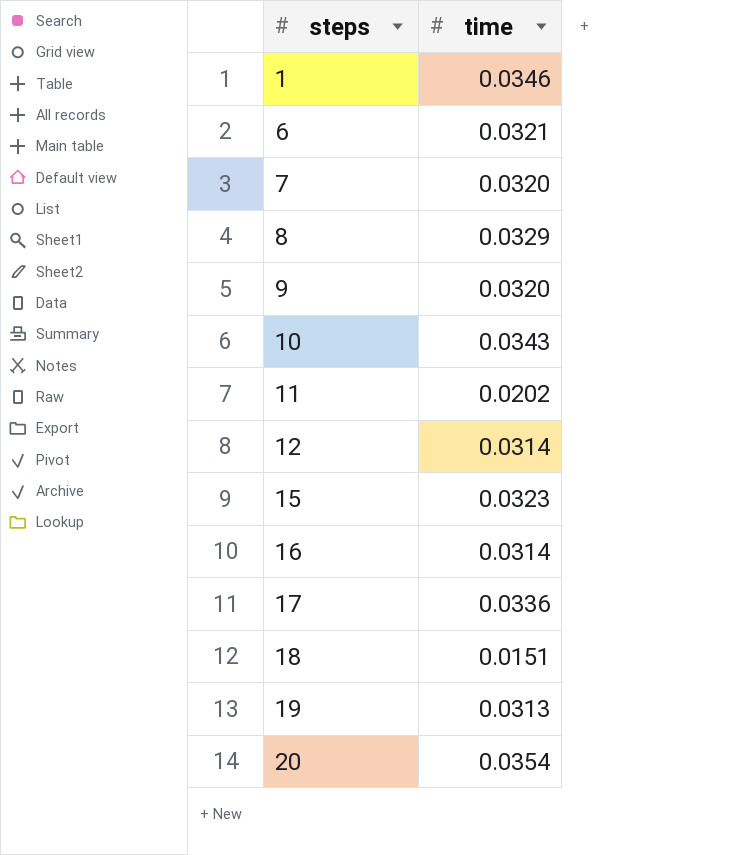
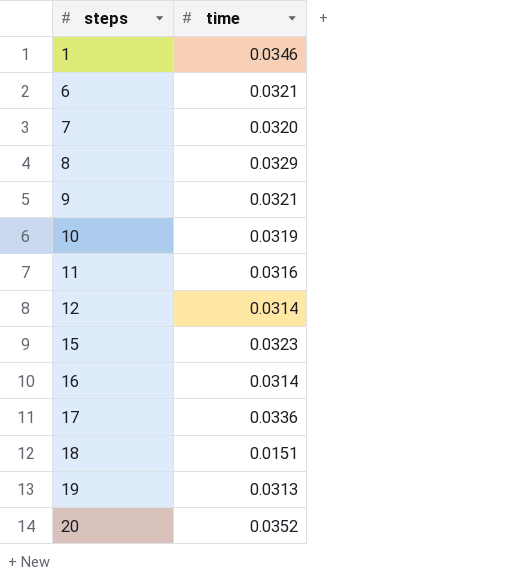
9 | time: 0.0320 -> 0.0321
10 | time: 0.0343 -> 0.0319
11 | time: 0.0202 -> 0.0316
20 | time: 0.0354 -> 0.0352

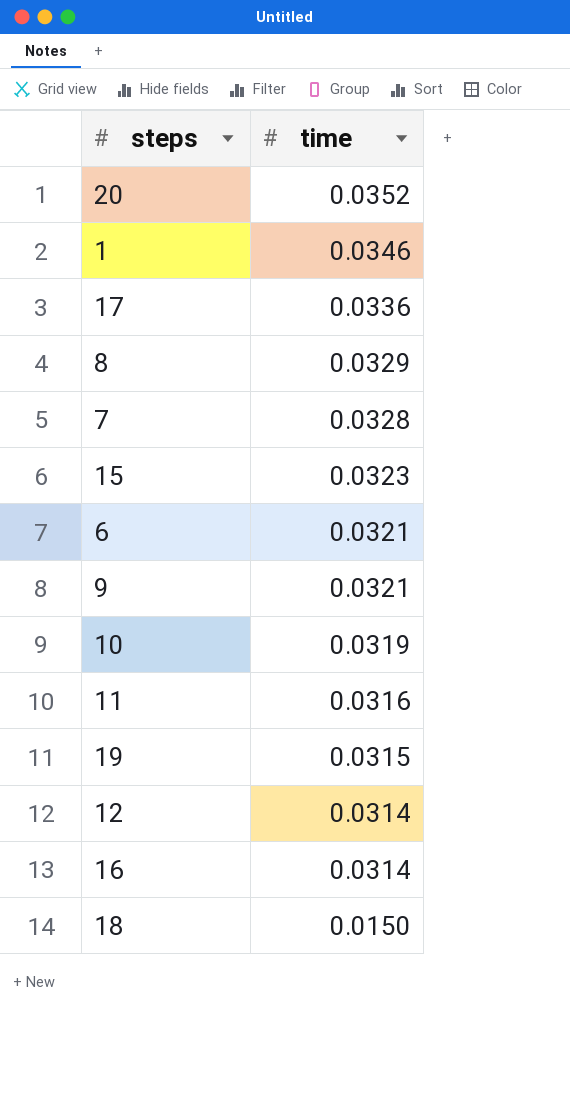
row order: steps ascending -> time descending
7 | time: 0.0320 -> 0.0328
19 | time: 0.0313 -> 0.0315
18 | time: 0.0151 -> 0.0150

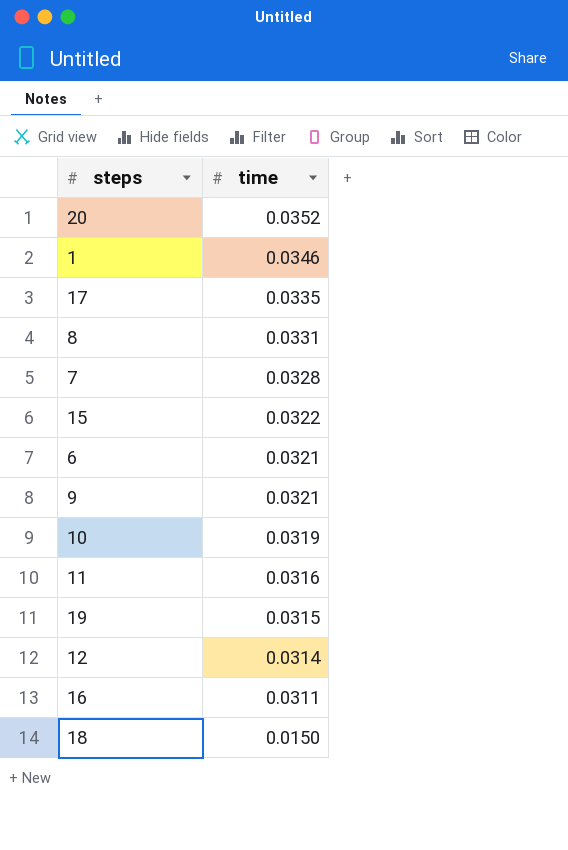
17 | time: 0.0336 -> 0.0335
8 | time: 0.0329 -> 0.0331
15 | time: 0.0323 -> 0.0322
16 | time: 0.0314 -> 0.0311

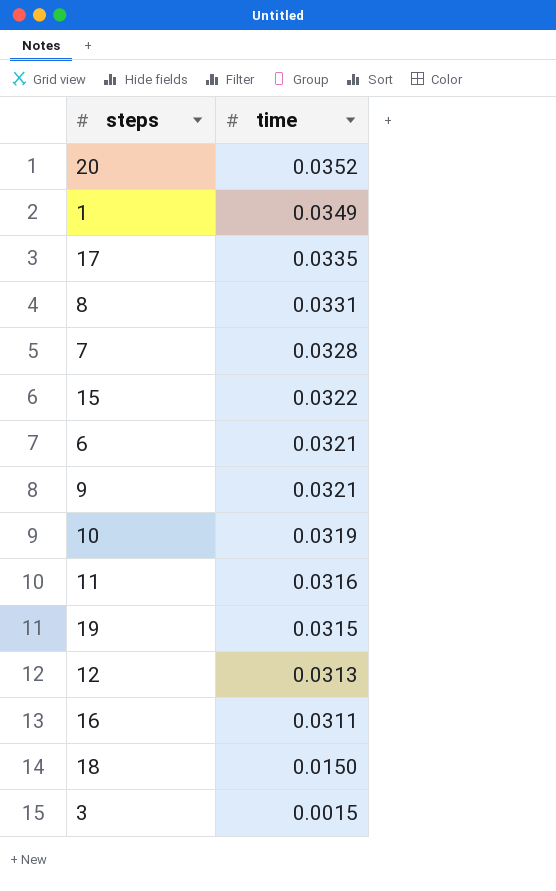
1 | time: 0.0346 -> 0.0349
12 | time: 0.0314 -> 0.0313
row 3: none -> 0.0015

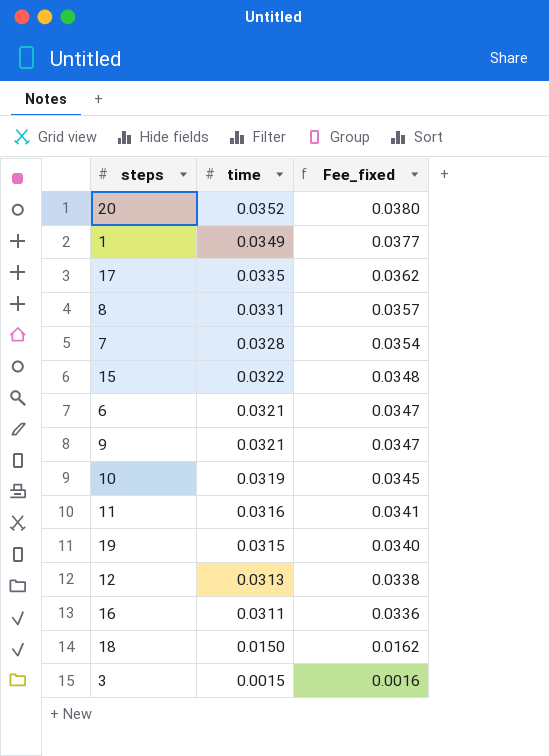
column Fee_fixed | formula: none -> [time] * 1.08

